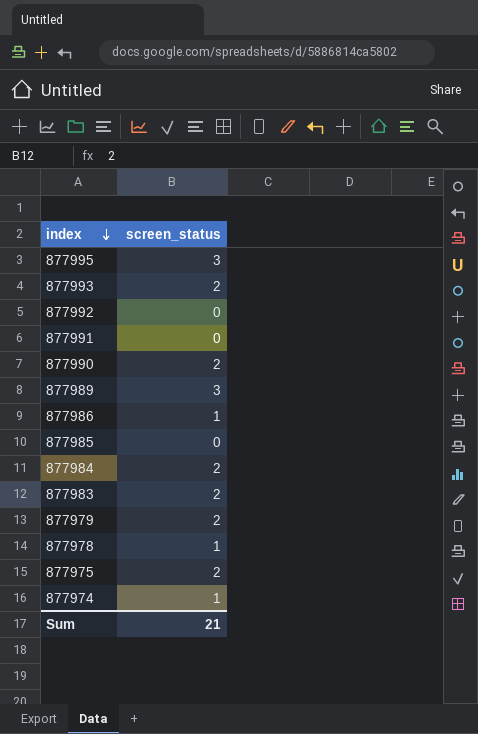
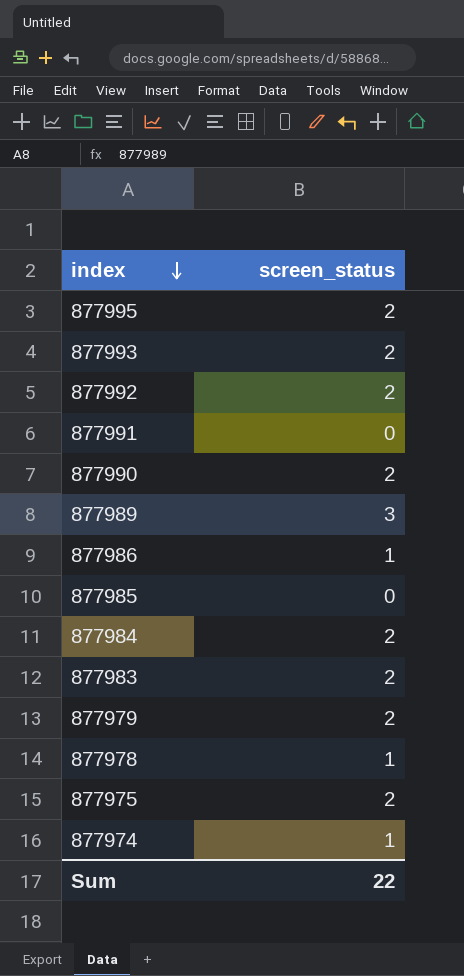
877995 | screen_status: 3 -> 2
877992 | screen_status: 0 -> 2
Sum | screen_status: 21 -> 22

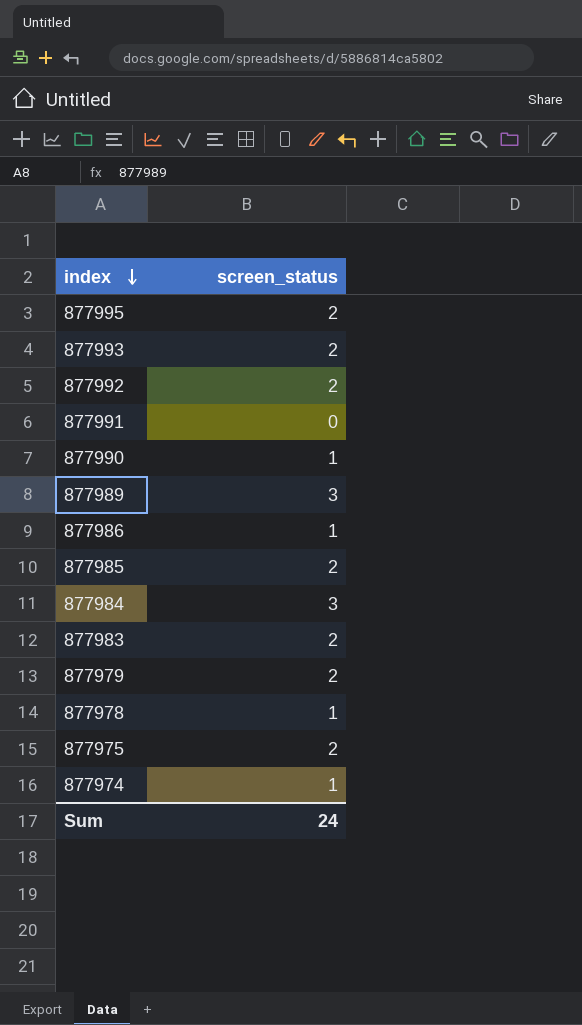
877990 | screen_status: 2 -> 1
877985 | screen_status: 0 -> 2
877984 | screen_status: 2 -> 3
Sum | screen_status: 22 -> 24

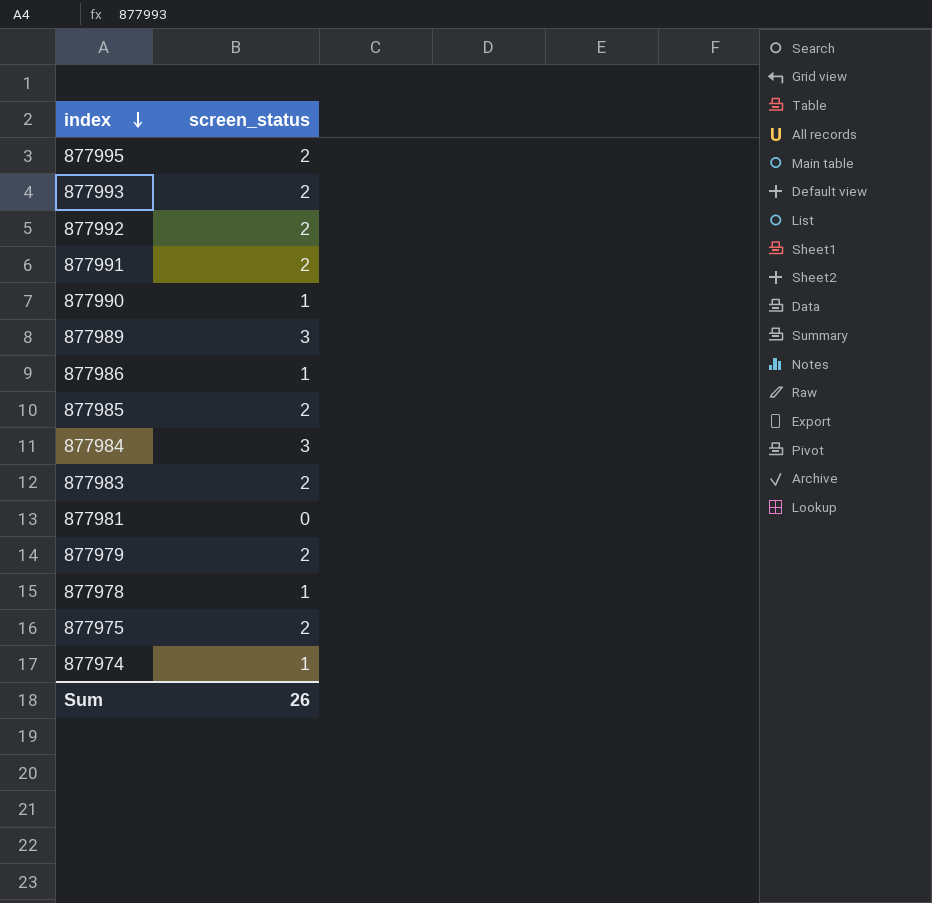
877991 | screen_status: 0 -> 2
row 877981: none -> 0
Sum | screen_status: 24 -> 26

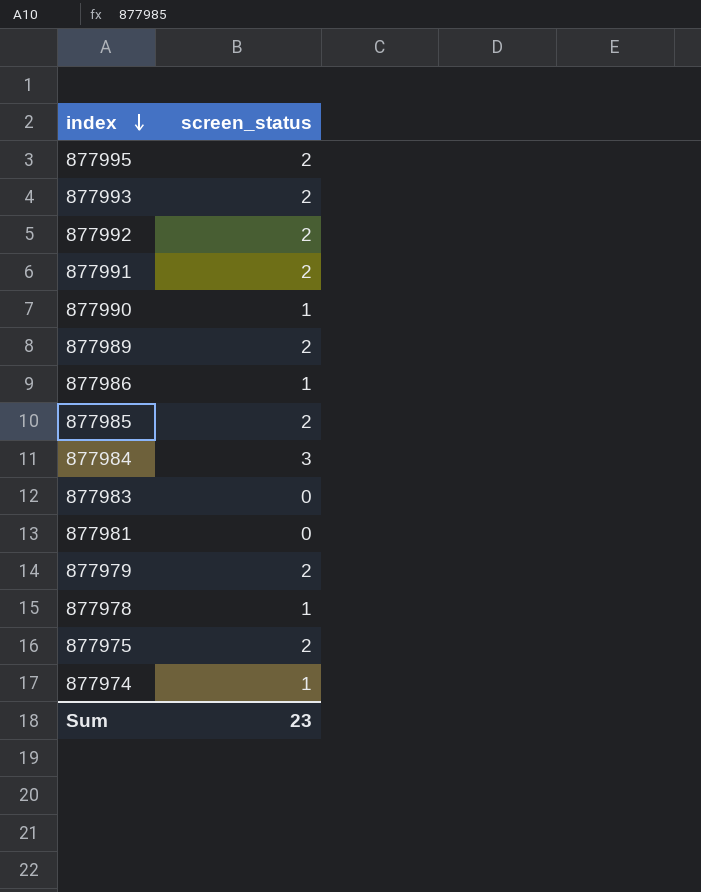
877989 | screen_status: 3 -> 2
877983 | screen_status: 2 -> 0
Sum | screen_status: 26 -> 23

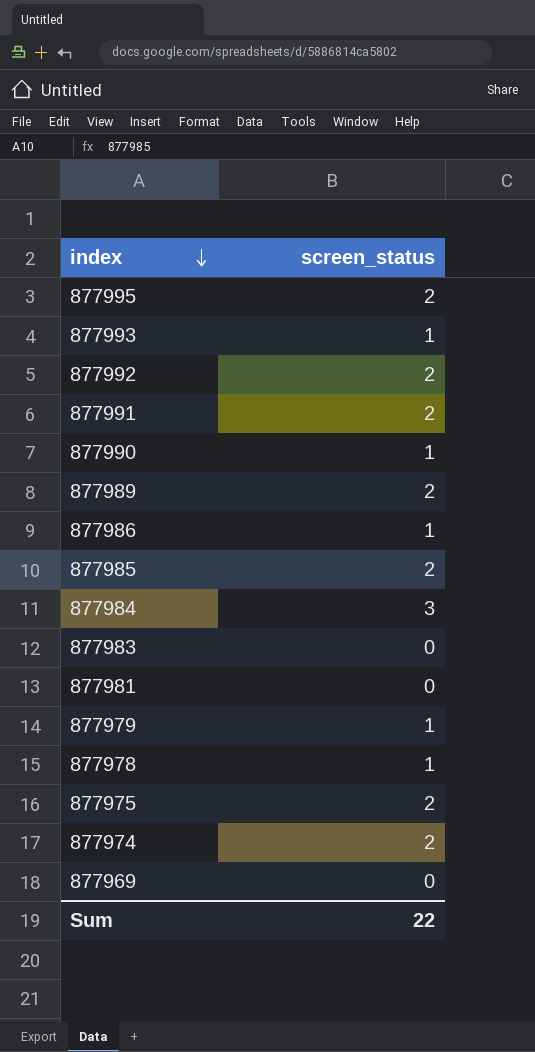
877993 | screen_status: 2 -> 1
877979 | screen_status: 2 -> 1
877974 | screen_status: 1 -> 2
row 877969: none -> 0
Sum | screen_status: 23 -> 22

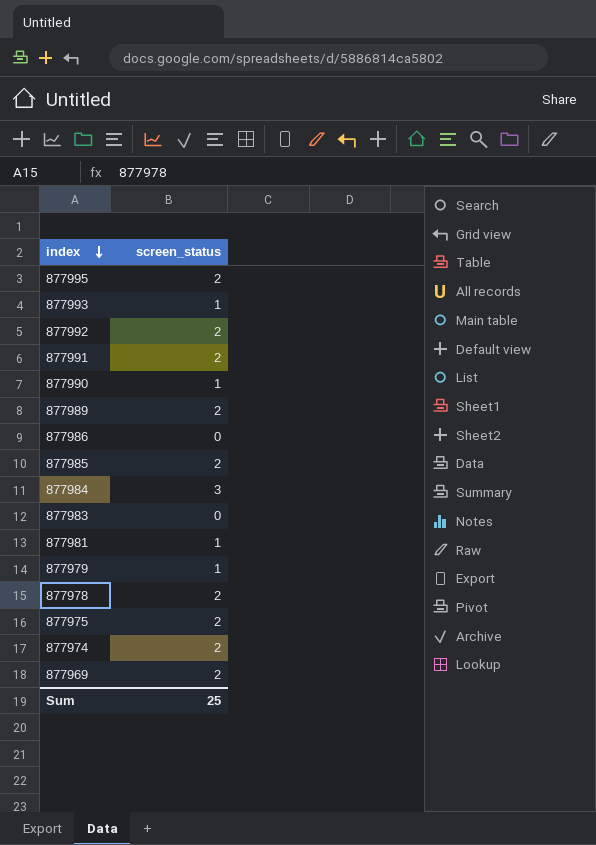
877986 | screen_status: 1 -> 0
877981 | screen_status: 0 -> 1
877978 | screen_status: 1 -> 2
877969 | screen_status: 0 -> 2
Sum | screen_status: 22 -> 25

